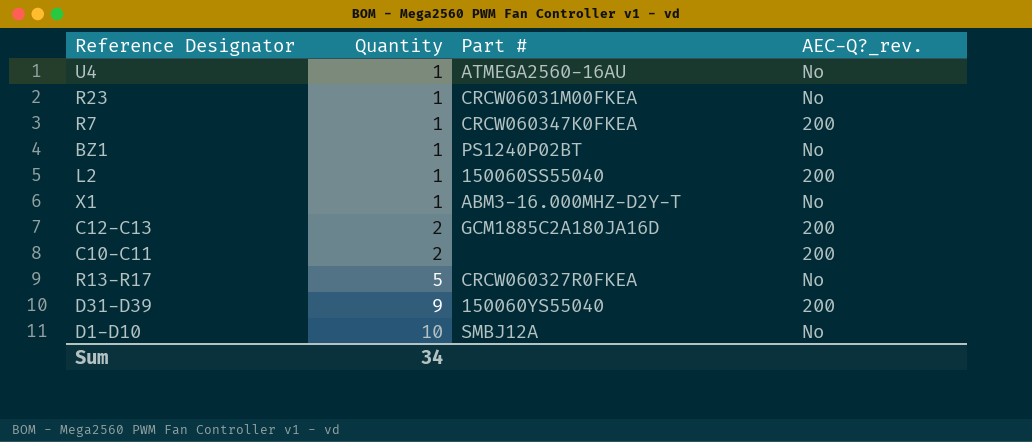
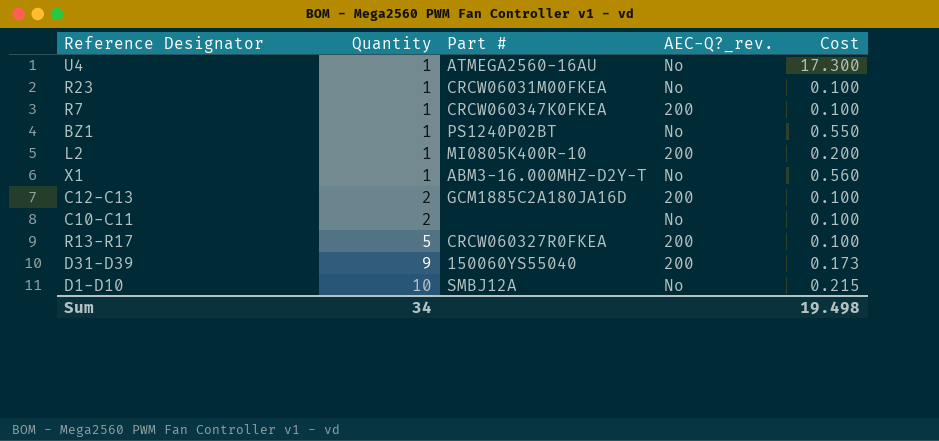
column Cost | position: none -> 5
L2 | Part #: 150060SS55040 -> MI0805K400R-10
C10-C11 | AEC-Q?_rev.: 200 -> No
R13-R17 | AEC-Q?_rev.: No -> 200

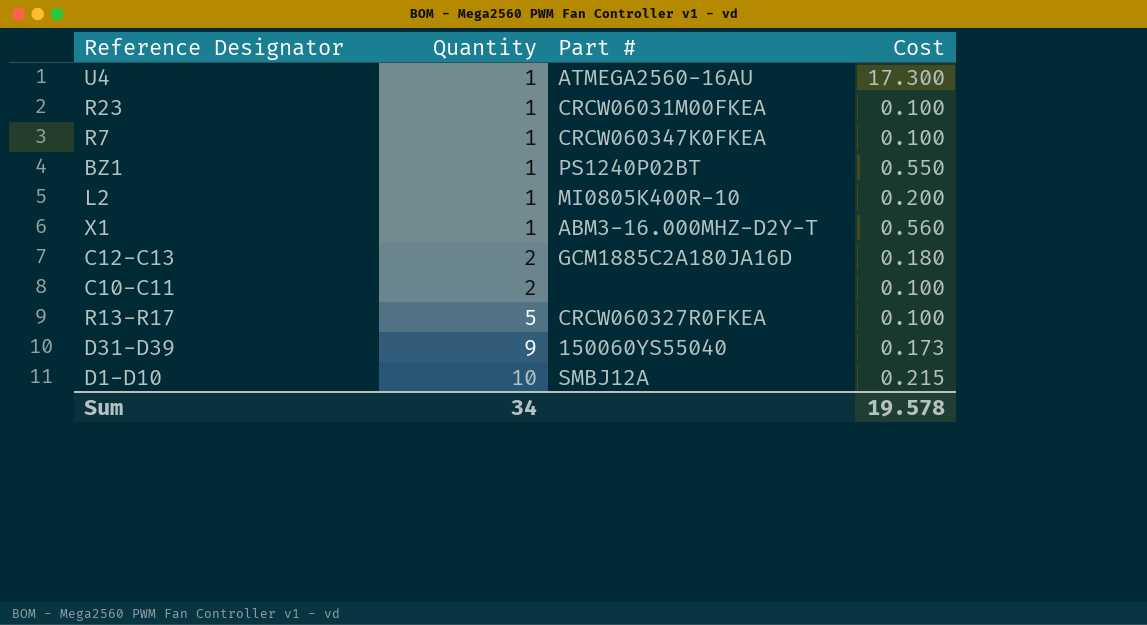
column AEC-Q?_rev. | position: 4 -> none
C12-C13 | Cost: 0.100 -> 0.180
Sum | Cost: 19.498 -> 19.578

